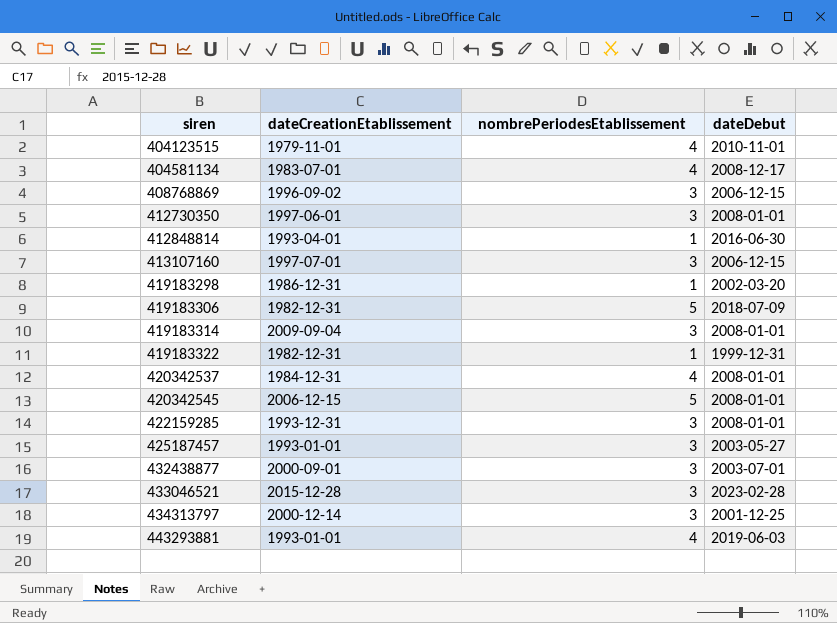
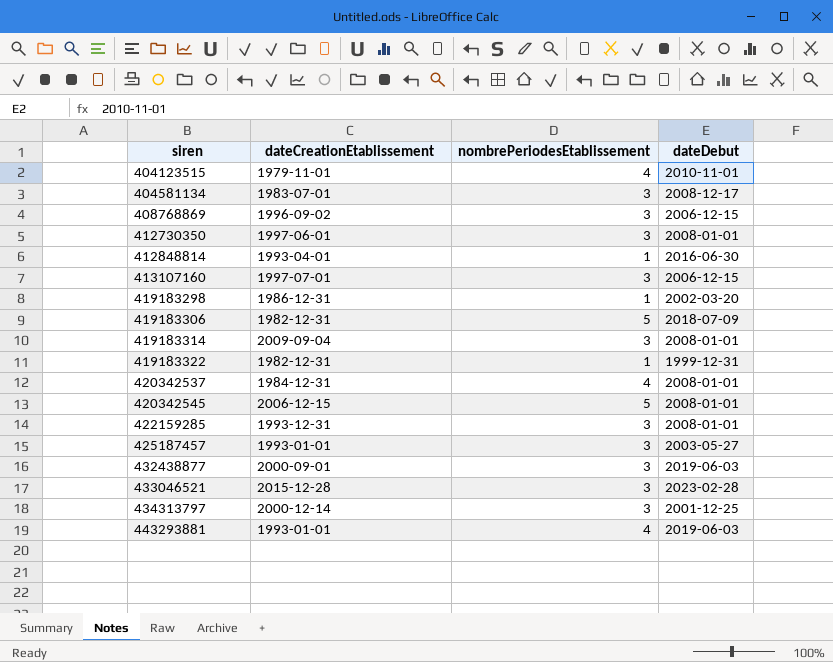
404581134 | nombrePeriodesEtablissement: 4 -> 3
432438877 | dateDebut: 2003-07-01 -> 2019-06-03

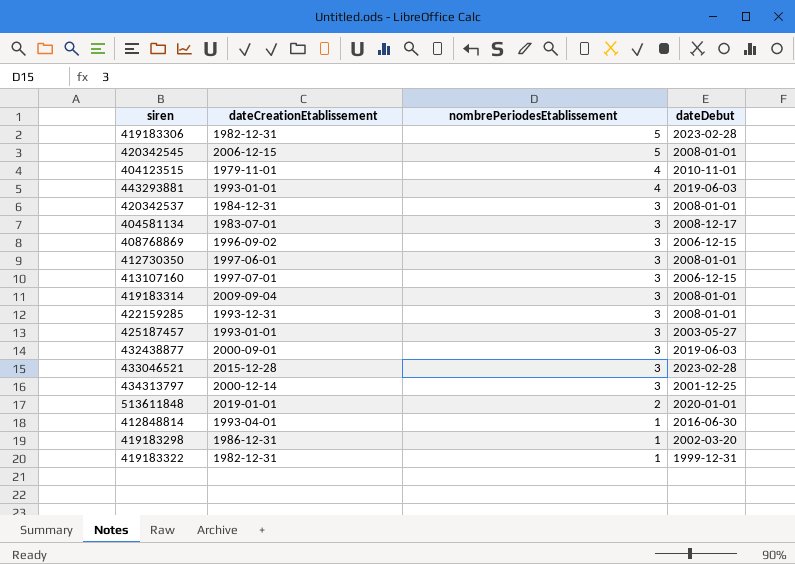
row order: siren ascending -> nombrePeriodesEtablissement descending
419183306 | dateDebut: 2018-07-09 -> 2023-02-28
420342537 | nombrePeriodesEtablissement: 4 -> 3
row 513611848: none -> 2019-01-01 | 2 | 2020-01-01

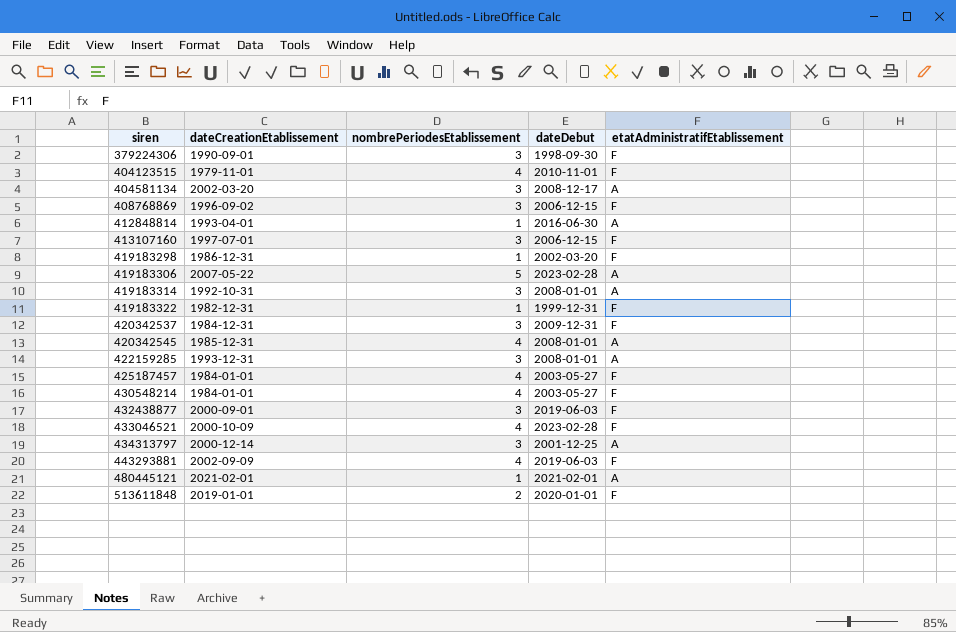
row order: nombrePeriodesEtablissement descending -> siren ascending
column etatAdministratifEtablissement | position: none -> 5
row 412730350: 1997-06-01 | 3 | 2008-01-01 -> none
row 379224306: none -> 1990-09-01 | 3 | 1998-09-30 | F
404581134 | dateCreationEtablissement: 1983-07-01 -> 2002-03-20
419183306 | dateCreationEtablissement: 1982-12-31 -> 2007-05-22
419183314 | dateCreationEtablissement: 2009-09-04 -> 1992-10-31
420342537 | dateDebut: 2008-01-01 -> 2009-12-31
420342545 | dateCreationEtablissement: 2006-12-15 -> 1985-12-31
420342545 | nombrePeriodesEtablissement: 5 -> 4
425187457 | dateCreationEtablissement: 1993-01-01 -> 1984-01-01
425187457 | nombrePeriodesEtablissement: 3 -> 4
row 430548214: none -> 1984-01-01 | 4 | 2003-05-27 | F
433046521 | dateCreationEtablissement: 2015-12-28 -> 2000-10-09
433046521 | nombrePeriodesEtablissement: 3 -> 4
443293881 | dateCreationEtablissement: 1993-01-01 -> 2002-09-09
row 480445121: none -> 2021-02-01 | 1 | 2021-02-01 | A

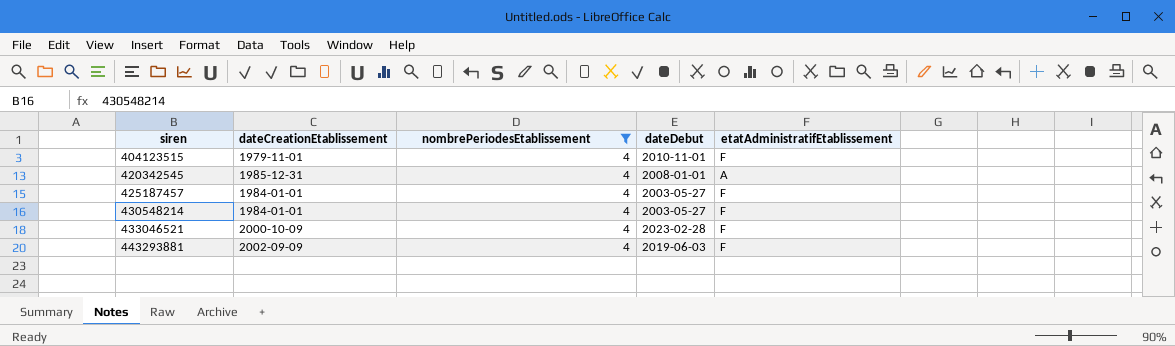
filter: none -> nombrePeriodesEtablissement = 4

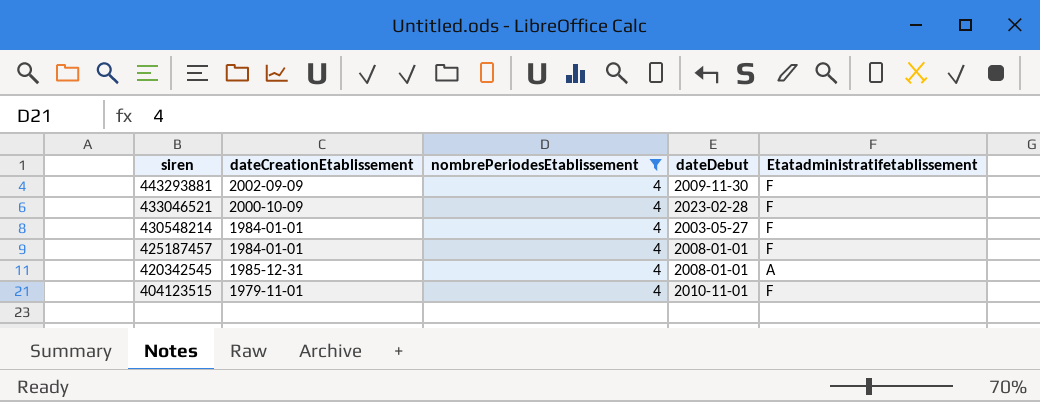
row order: siren ascending -> siren descending
column name: etatAdministratifEtablissement -> Etatadministratifetablissement
443293881 | dateDebut: 2019-06-03 -> 2009-11-30
425187457 | dateDebut: 2003-05-27 -> 2008-01-01

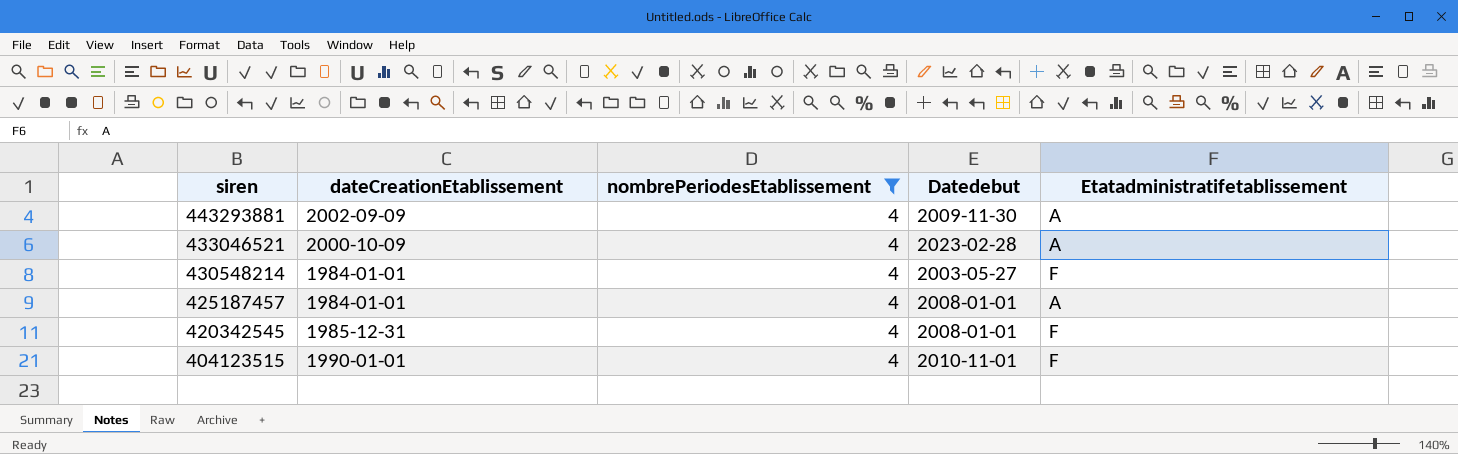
column name: dateDebut -> Datedebut
443293881 | Etatadministratifetablissement: F -> A
433046521 | Etatadministratifetablissement: F -> A
425187457 | Etatadministratifetablissement: F -> A
420342545 | Etatadministratifetablissement: A -> F
404123515 | dateCreationEtablissement: 1979-11-01 -> 1990-01-01

